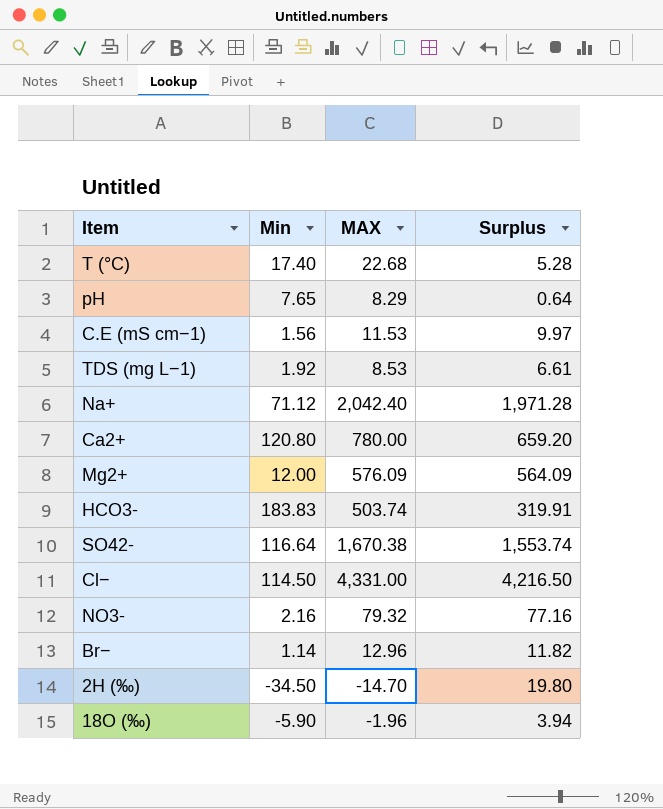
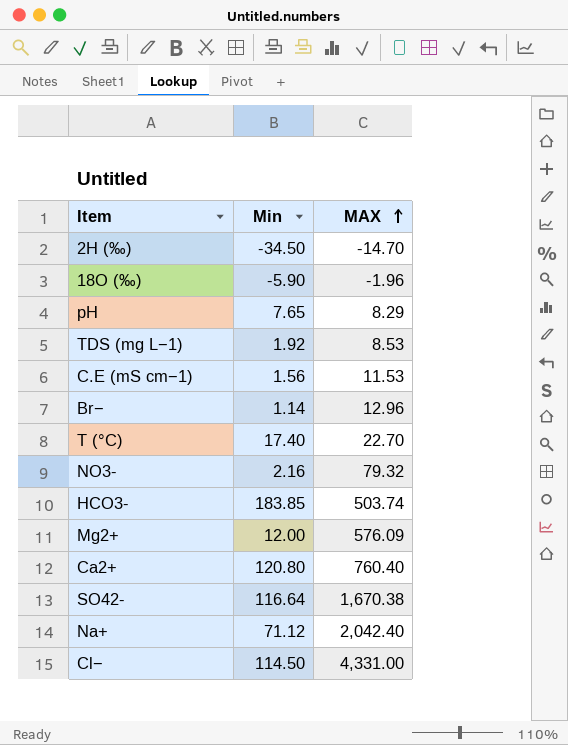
row order: none -> MAX ascending
column Surplus | formula: [MAX] - [Min] -> none
T (°C) | MAX: 22.68 -> 22.70
HCO3- | Min: 183.83 -> 183.85
Ca2+ | MAX: 780.00 -> 760.40

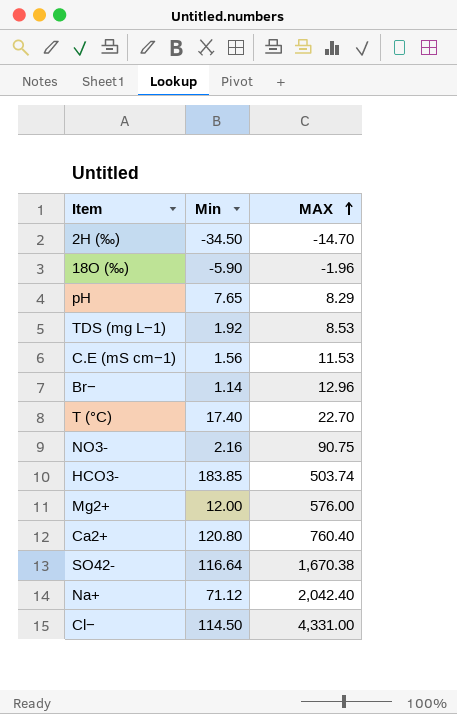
NO3- | MAX: 79.32 -> 90.75
Mg2+ | MAX: 576.09 -> 576.00

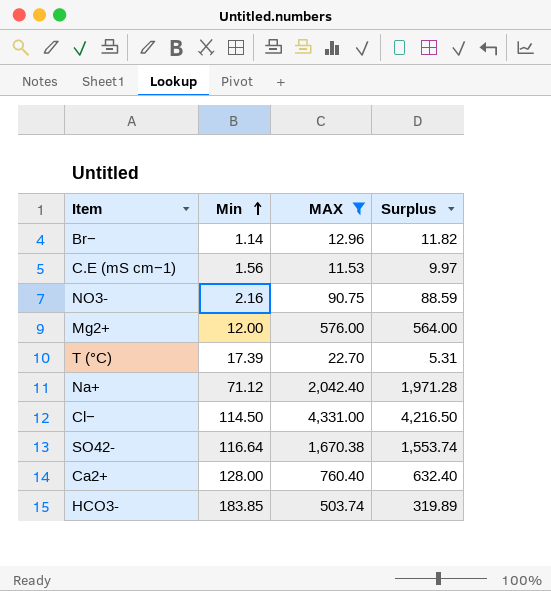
filter: none -> MAX >= 11.53
row order: MAX ascending -> Min ascending
column Surplus | formula: none -> [MAX] - [Min]
T (°C) | Min: 17.40 -> 17.39
Ca2+ | Min: 120.80 -> 128.00

